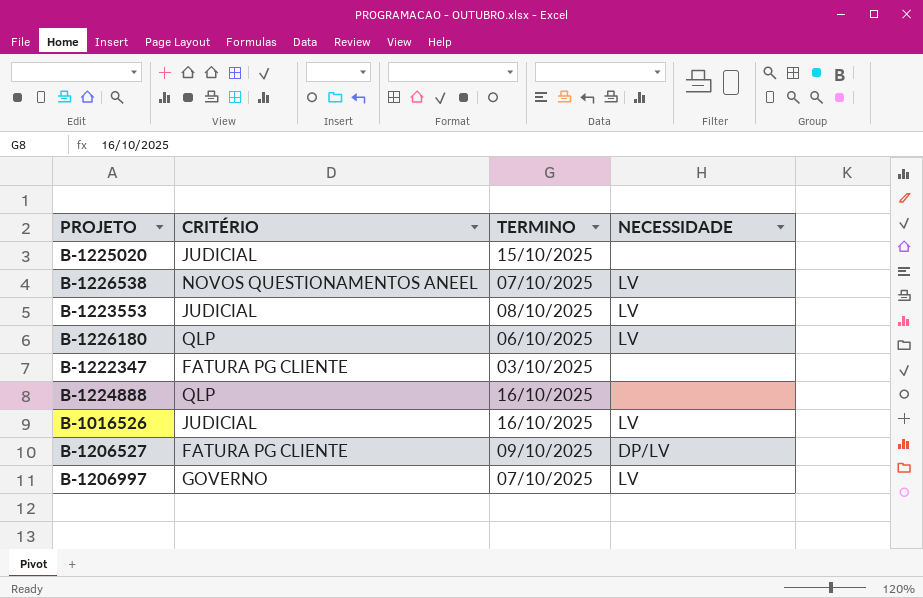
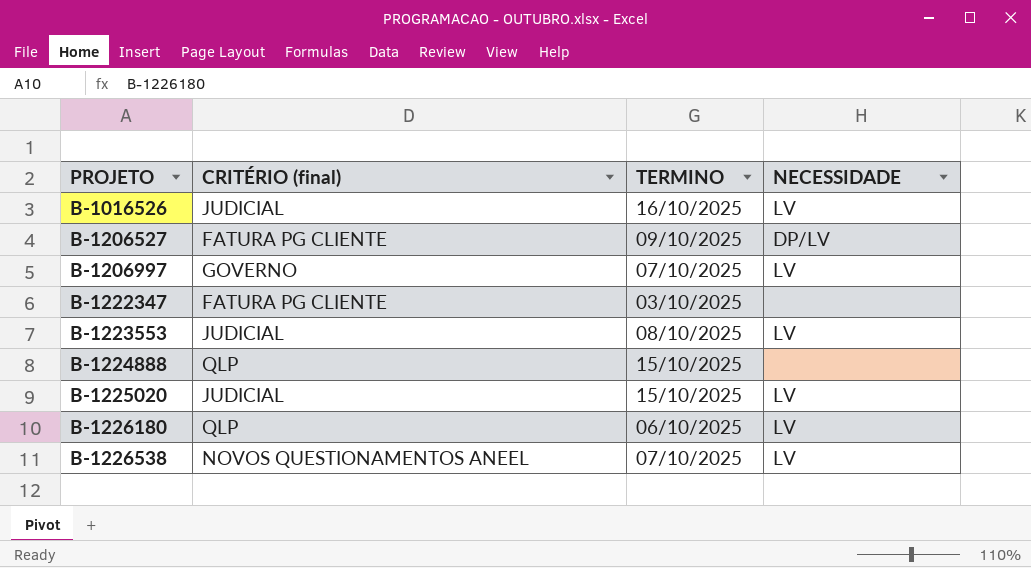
row order: none -> PROJETO ascending
column name: CRITÉRIO -> CRITÉRIO (final)
B-1224888 | TERMINO: 16/10/2025 -> 15/10/2025
B-1225020 | NECESSIDADE: none -> LV

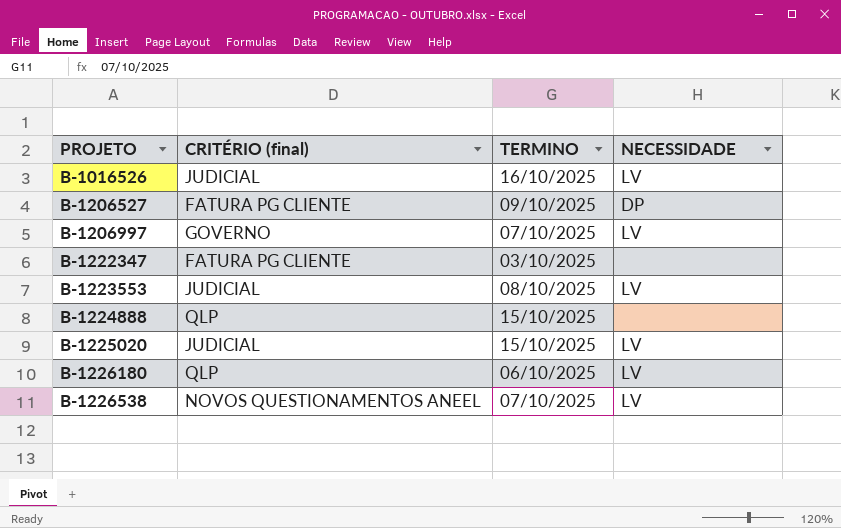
B-1206527 | NECESSIDADE: DP/LV -> DP

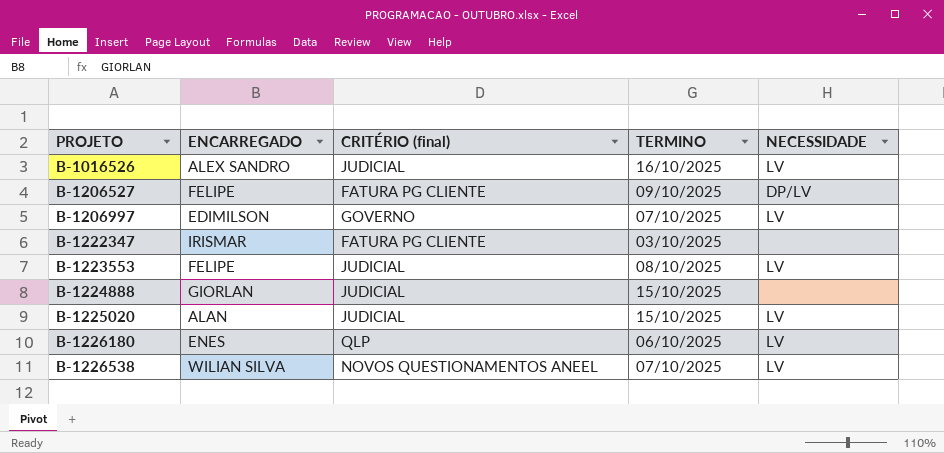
column ENCARREGADO | position: none -> 2
B-1206527 | NECESSIDADE: DP -> DP/LV
B-1224888 | CRITÉRIO (final): QLP -> JUDICIAL

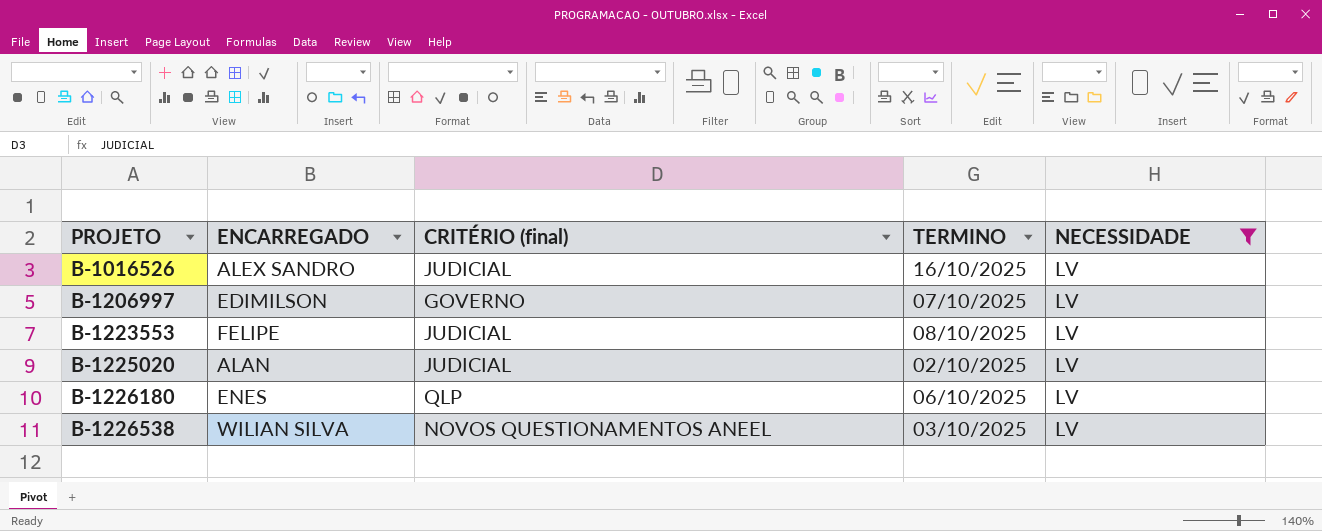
filter: none -> NECESSIDADE = LV
B-1225020 | TERMINO: 15/10/2025 -> 02/10/2025
B-1226538 | TERMINO: 07/10/2025 -> 03/10/2025

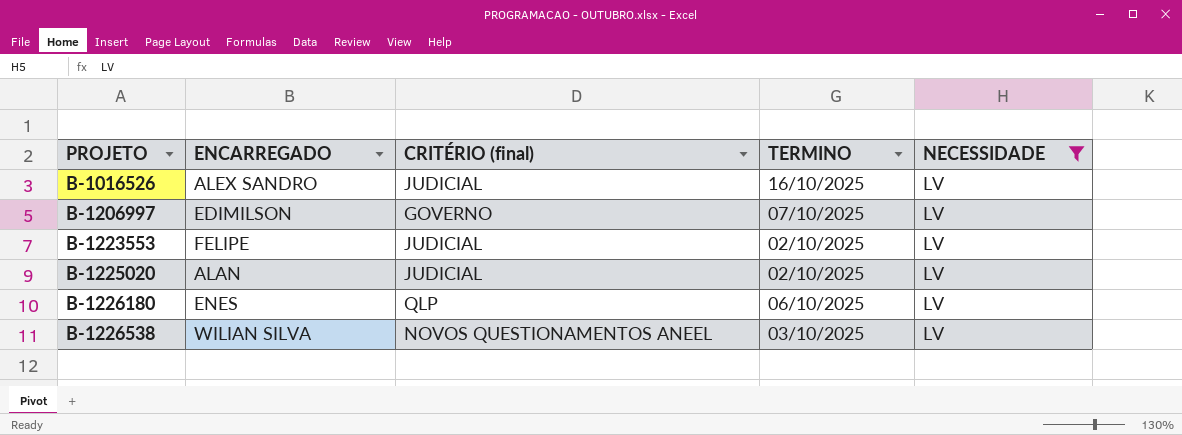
B-1223553 | TERMINO: 08/10/2025 -> 02/10/2025

